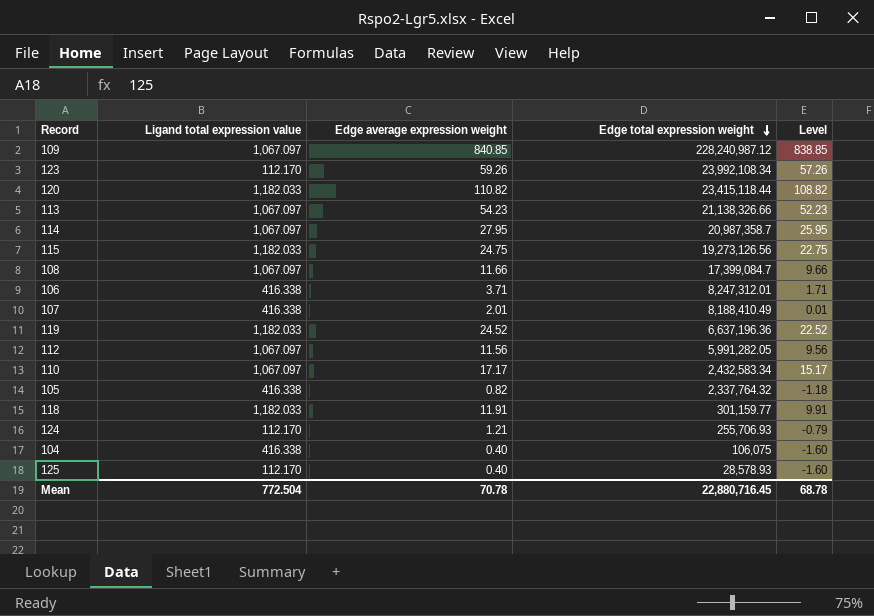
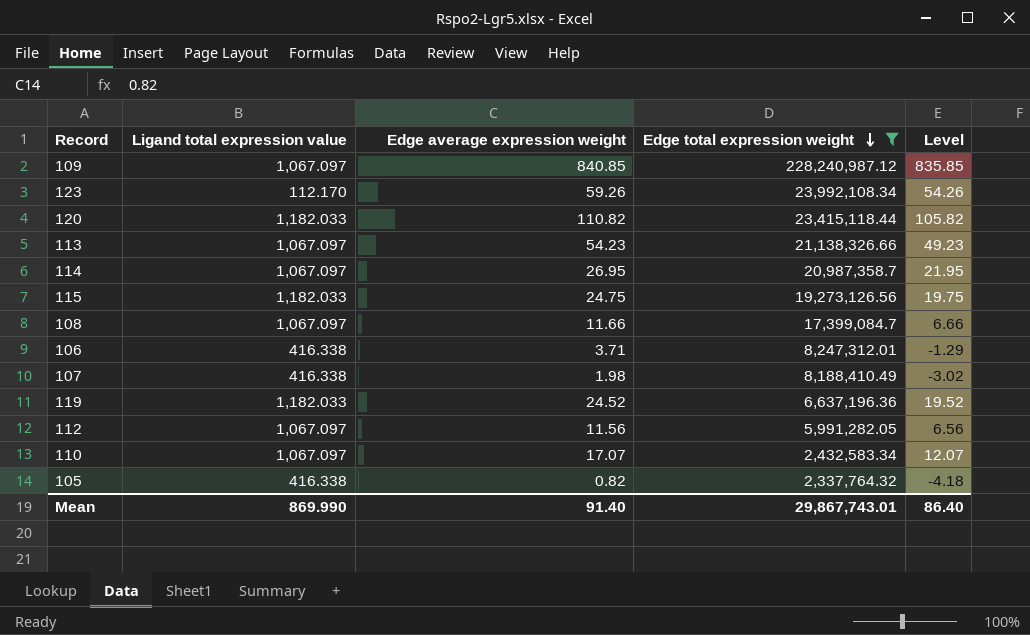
filter: none -> Edge total expression weight >= 2,337,764.32
column Level | formula: [Edge average expression weight] - 2 -> [Edge average expression weight] - 5
114 | Edge average expression weight: 27.95 -> 26.95
107 | Edge average expression weight: 2.01 -> 1.98
110 | Edge average expression weight: 17.17 -> 17.07
Mean | Ligand total expression value: 772.504 -> 869.990
Mean | Edge average expression weight: 70.78 -> 91.40
Mean | Edge total expression weight: 22,880,716.45 -> 29,867,743.01
Mean | Level: 68.78 -> 86.40

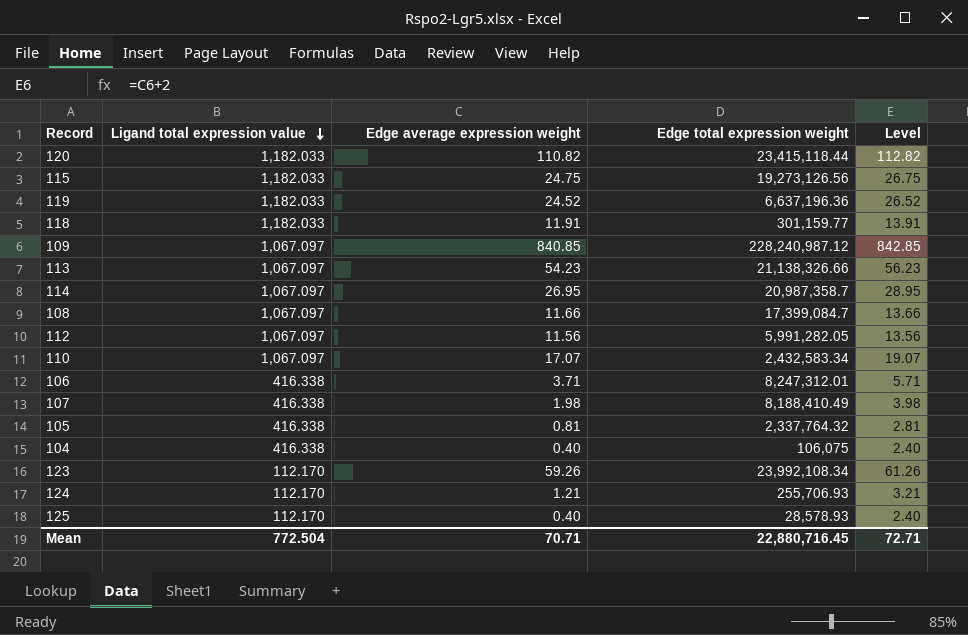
filter: Edge total expression weight >= 2,337,764.32 -> none
row order: Edge total expression weight descending -> Ligand total expression value descending
column Level | formula: [Edge average expression weight] - 5 -> [Edge average expression weight] + 2
105 | Edge average expression weight: 0.82 -> 0.81
Mean | Ligand total expression value: 869.990 -> 772.504
Mean | Edge average expression weight: 91.40 -> 70.71
Mean | Edge total expression weight: 29,867,743.01 -> 22,880,716.45
Mean | Level: 86.40 -> 72.71

